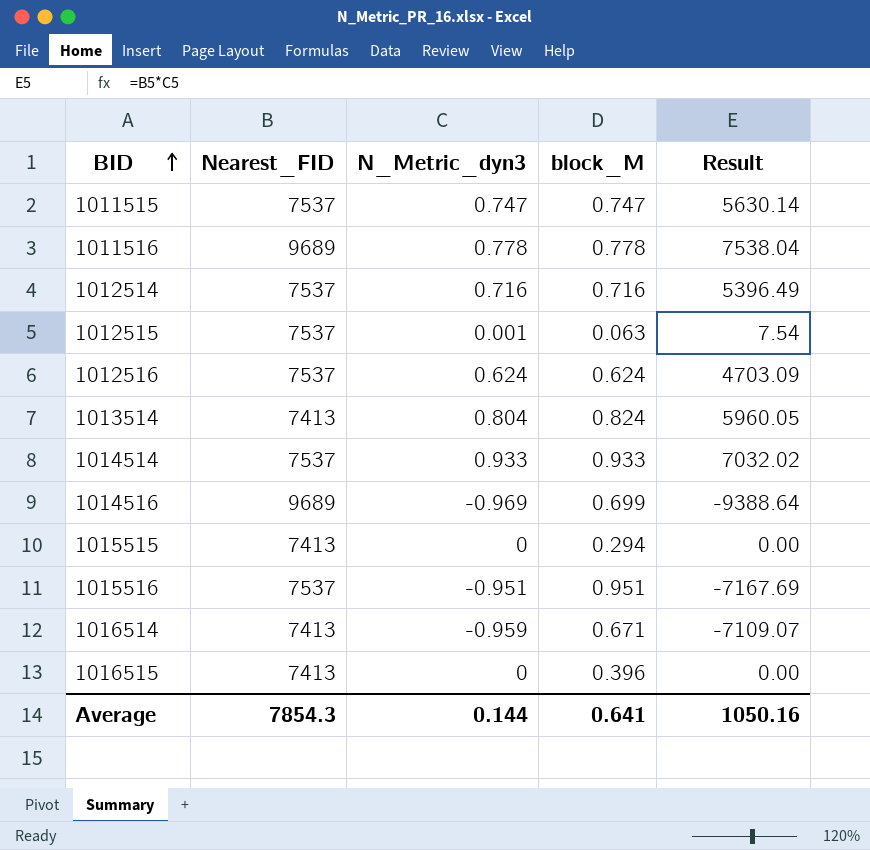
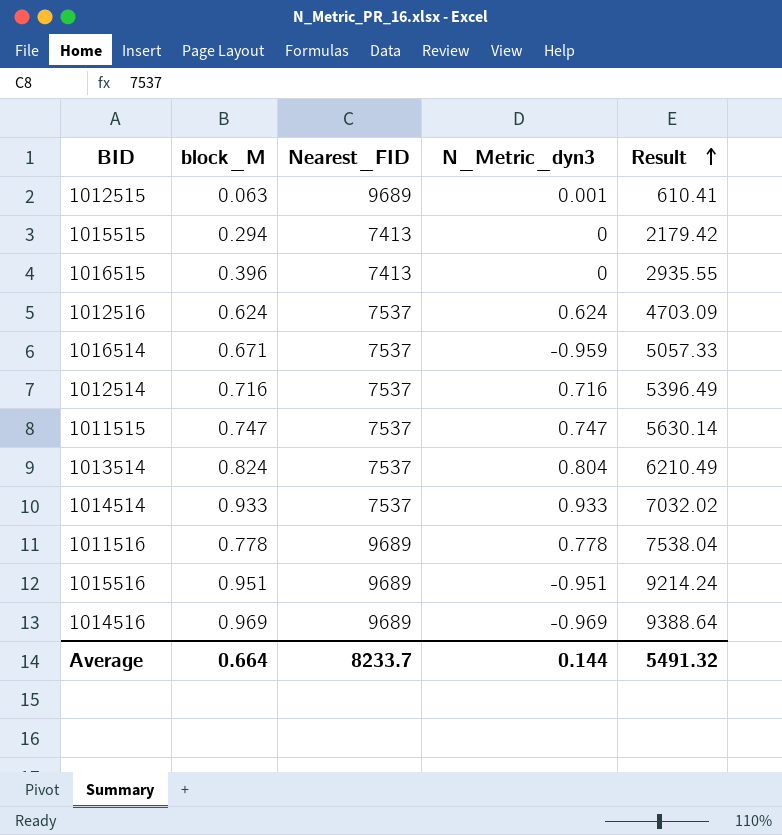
row order: BID ascending -> Result ascending
column block_M | position: 4 -> 2
column Result | formula: [Nearest_FID] * [N_Metric_dyn3] -> [block_M] * [Nearest_FID]
1012515 | Nearest_FID: 7537 -> 9689
1016514 | Nearest_FID: 7413 -> 7537
1013514 | Nearest_FID: 7413 -> 7537
1015516 | Nearest_FID: 7537 -> 9689
1014516 | block_M: 0.699 -> 0.969
Average | block_M: 0.641 -> 0.664
Average | Nearest_FID: 7854.3 -> 8233.7
Average | Result: 1050.16 -> 5491.32

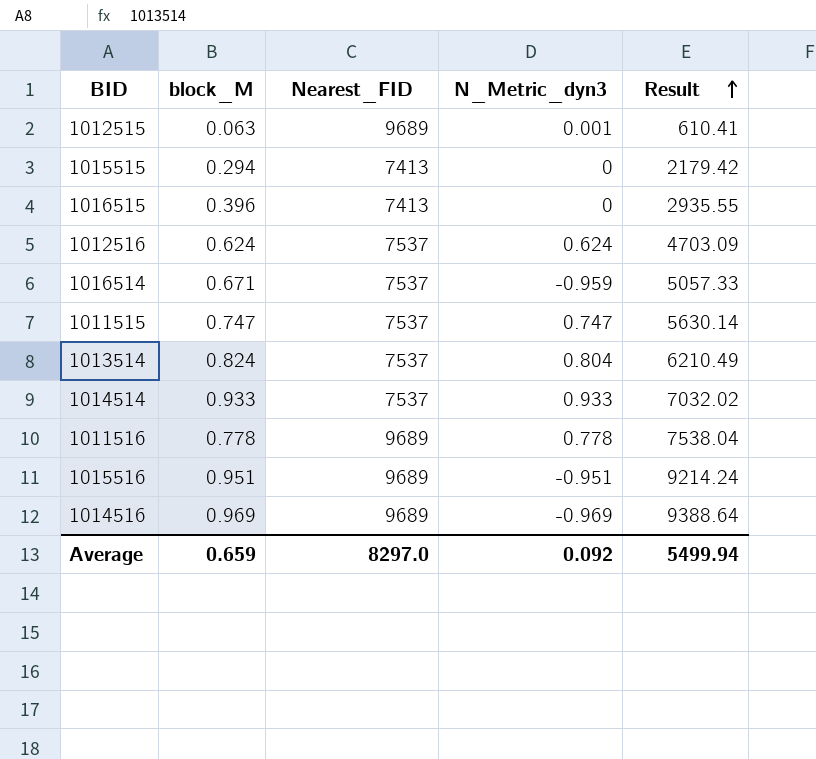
row 1012514: 0.716 | 7537 | 0.716 | 5396.49 -> none
Average | block_M: 0.664 -> 0.659
Average | Nearest_FID: 8233.7 -> 8297.0
Average | N_Metric_dyn3: 0.144 -> 0.092
Average | Result: 5491.32 -> 5499.94

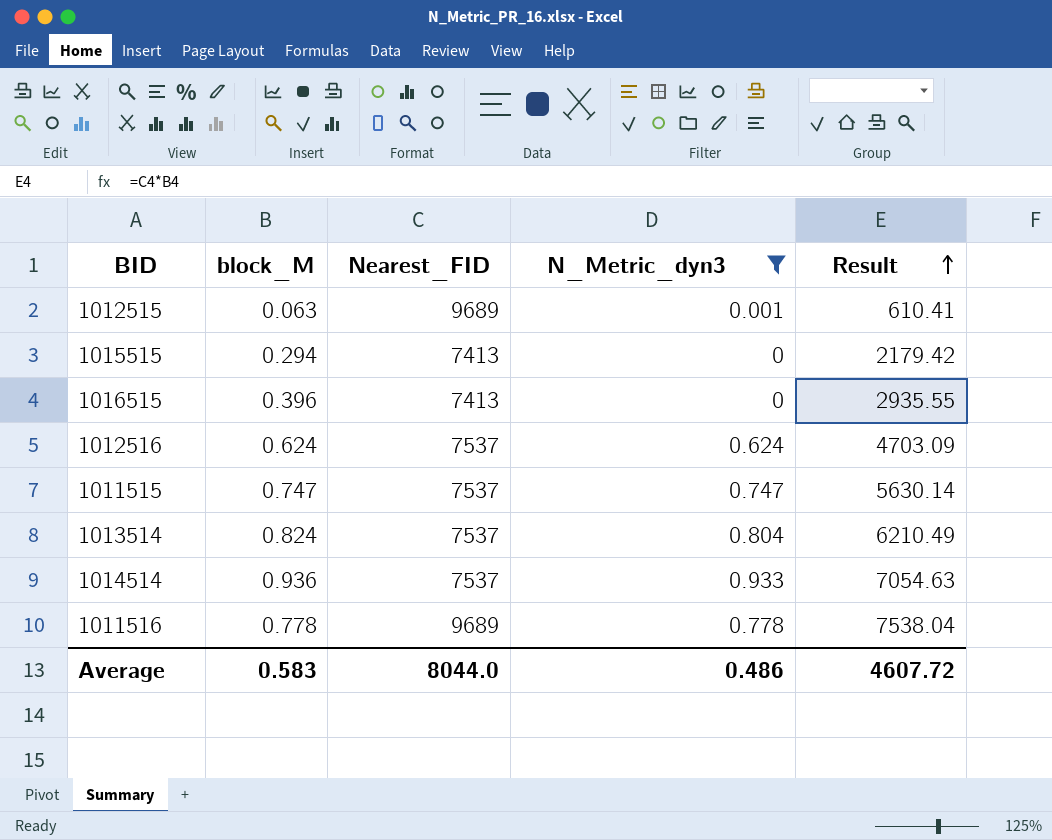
filter: none -> N_Metric_dyn3 >= 0
1014514 | block_M: 0.933 -> 0.936
1014514 | Result: 7032.02 -> 7054.63
Average | block_M: 0.659 -> 0.583
Average | Nearest_FID: 8297.0 -> 8044.0
Average | N_Metric_dyn3: 0.092 -> 0.486
Average | Result: 5499.94 -> 4607.72

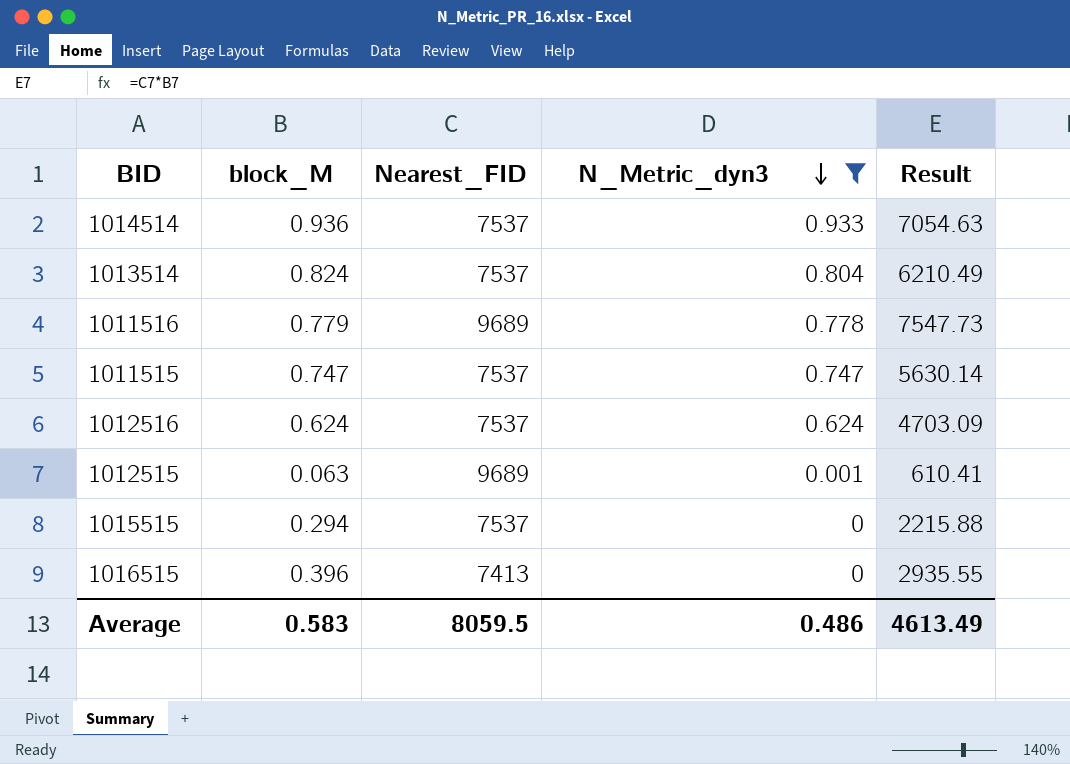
row order: Result ascending -> N_Metric_dyn3 descending
1011516 | block_M: 0.778 -> 0.779
1011516 | Result: 7538.04 -> 7547.73
1015515 | Nearest_FID: 7413 -> 7537
1015515 | Result: 2179.42 -> 2215.88
Average | Nearest_FID: 8044.0 -> 8059.5
Average | Result: 4607.72 -> 4613.49

